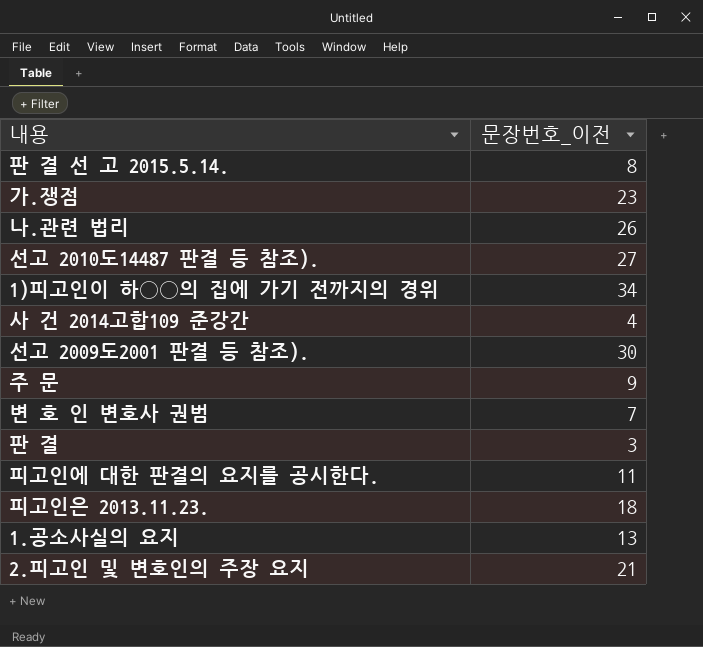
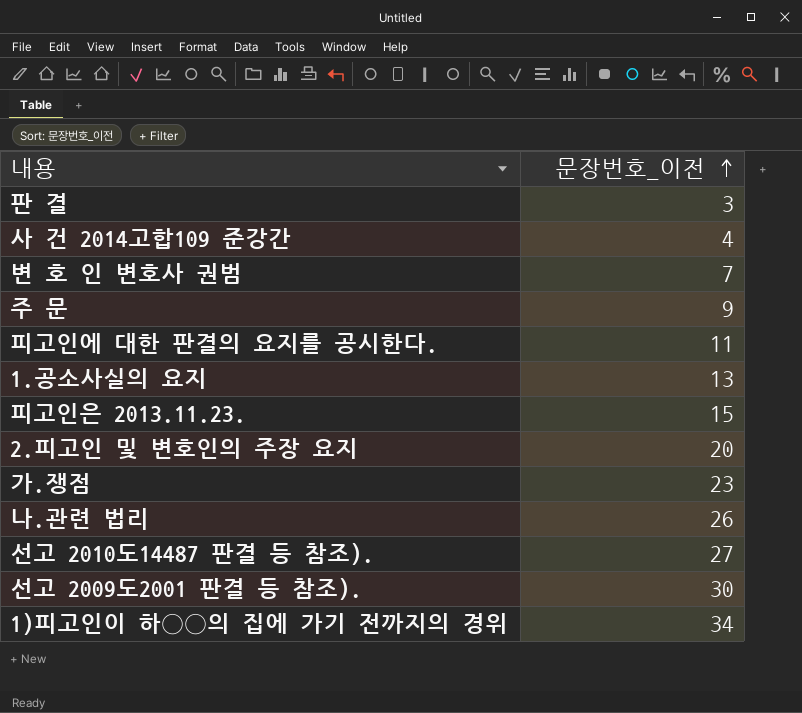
row order: none -> 문장번호_이전 ascending
row 판 결 선 고 2015.5.14.: 8 -> none
피고인은 2013.11.23. | 문장번호_이전: 18 -> 15
2.피고인 및 변호인의 주장 요지 | 문장번호_이전: 21 -> 20

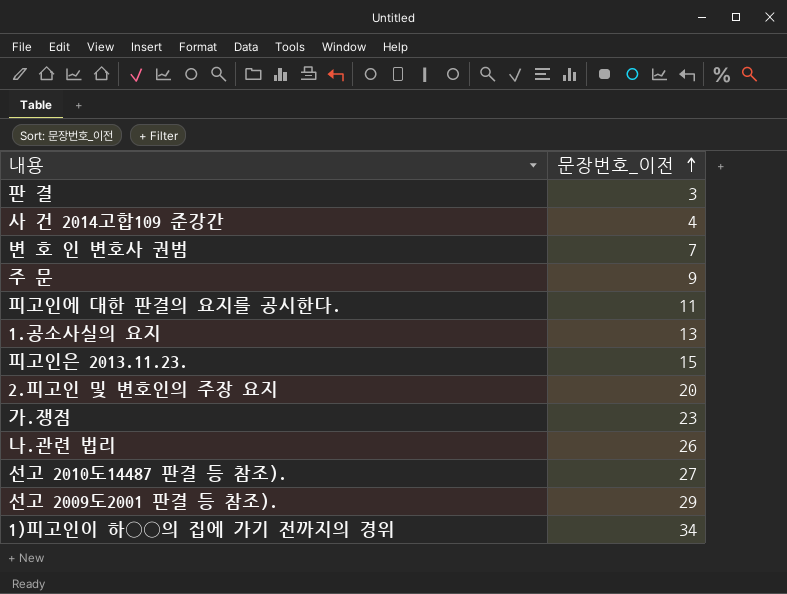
선고 2009도2001 판결 등 참조). | 문장번호_이전: 30 -> 29

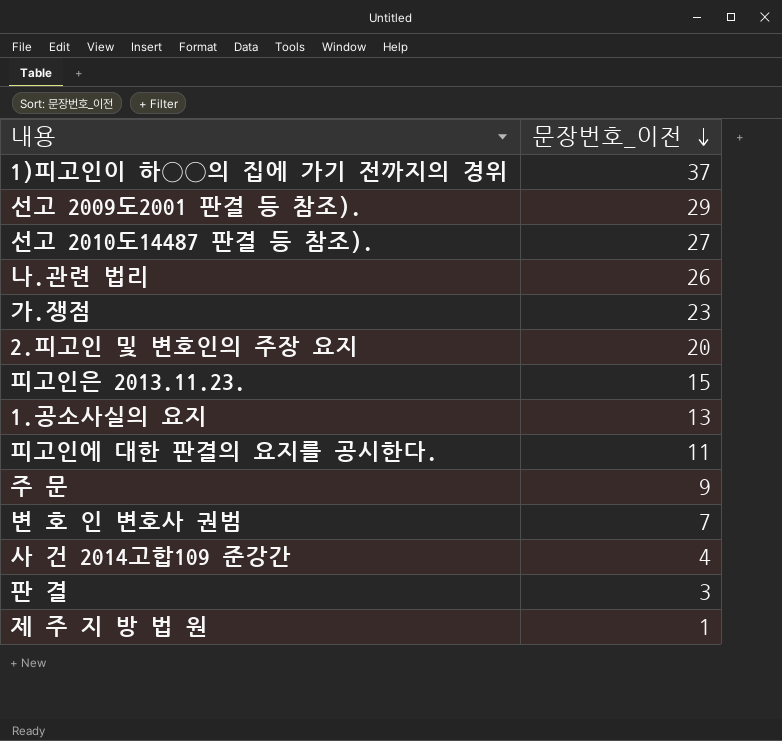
row order: 문장번호_이전 ascending -> 문장번호_이전 descending
1)피고인이 하◯◯의 집에 가기 전까지의 경위 | 문장번호_이전: 34 -> 37
row 제 주 지 방 법 원: none -> 1

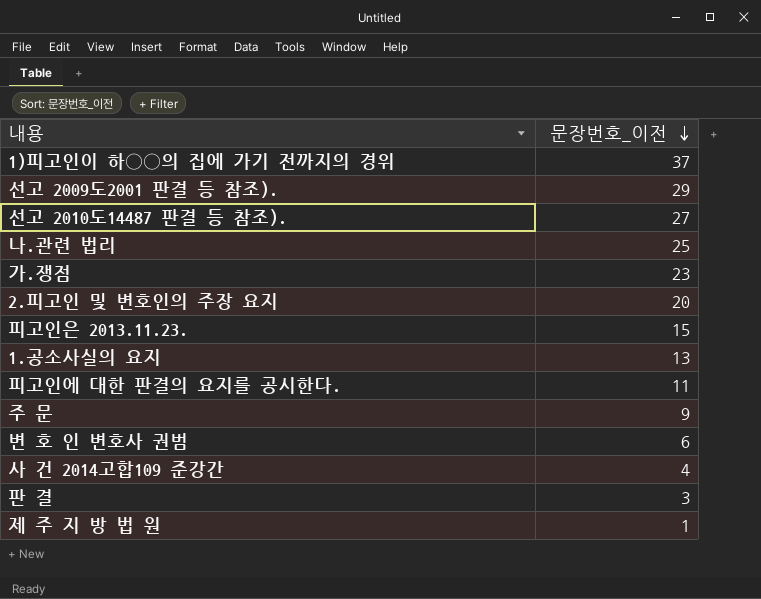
나.관련 법리 | 문장번호_이전: 26 -> 25
변 호 인 변호사 권범 | 문장번호_이전: 7 -> 6

